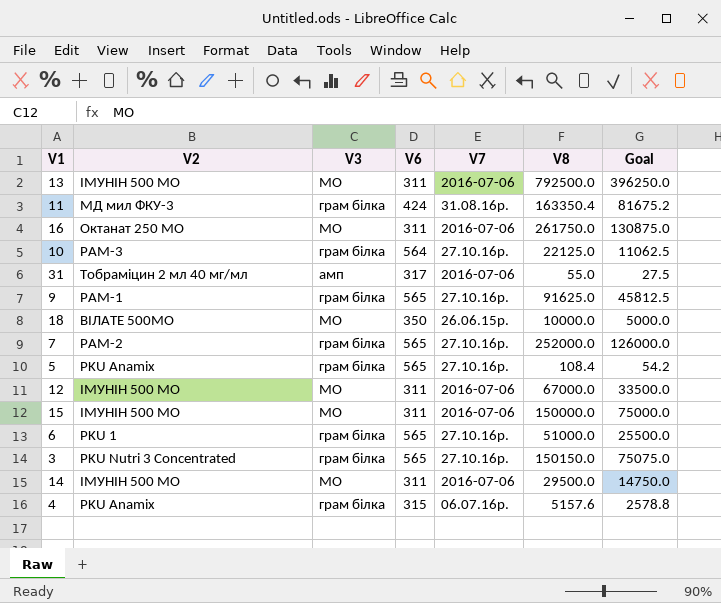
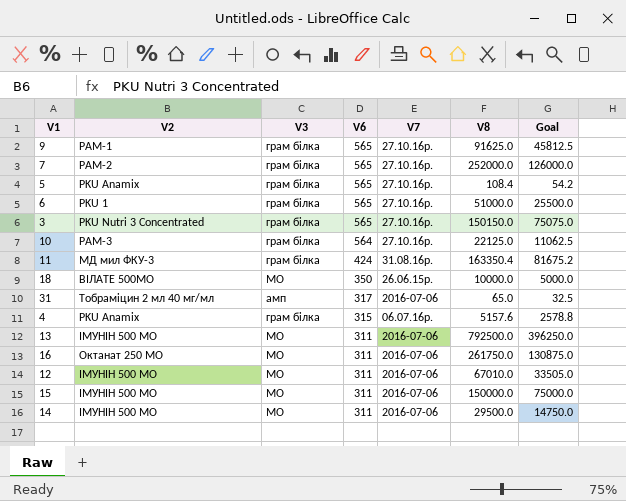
row order: none -> V6 descending
31 | V8: 55.0 -> 65.0
31 | Goal: 27.5 -> 32.5
12 | V8: 67000.0 -> 67010.0
12 | Goal: 33500.0 -> 33505.0

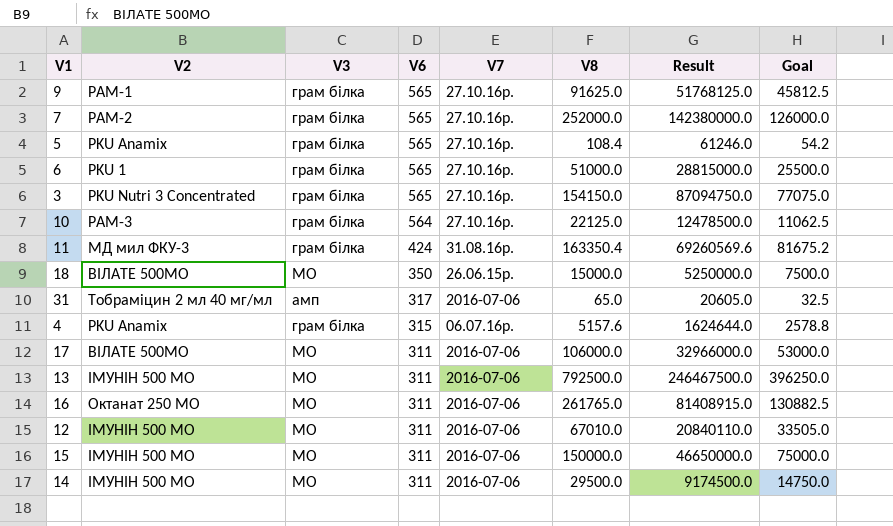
column Result | formula: none -> [V6] * [V8]
3 | V8: 150150.0 -> 154150.0
3 | Goal: 75075.0 -> 77075.0
18 | V8: 10000.0 -> 15000.0
18 | Goal: 5000.0 -> 7500.0
row 17: none -> ВІЛАТЕ 500МО | МО | 311 | 2016-07-06 | 106000.0 | 32966000.0 | 53000.0
16 | V8: 261750.0 -> 261765.0
16 | Goal: 130875.0 -> 130882.5

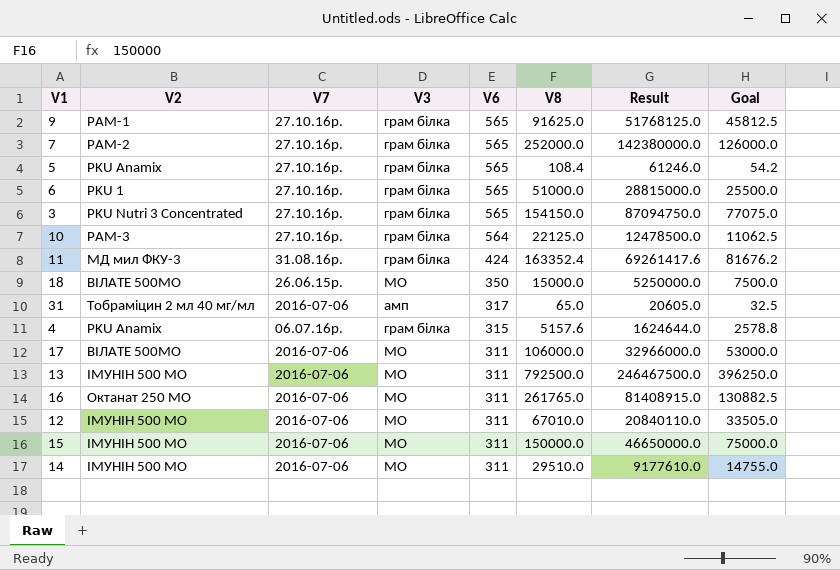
column V7 | position: 5 -> 3
11 | V8: 163350.4 -> 163352.4
11 | Result: 69260569.6 -> 69261417.6
11 | Goal: 81675.2 -> 81676.2
14 | V8: 29500.0 -> 29510.0
14 | Result: 9174500.0 -> 9177610.0
14 | Goal: 14750.0 -> 14755.0

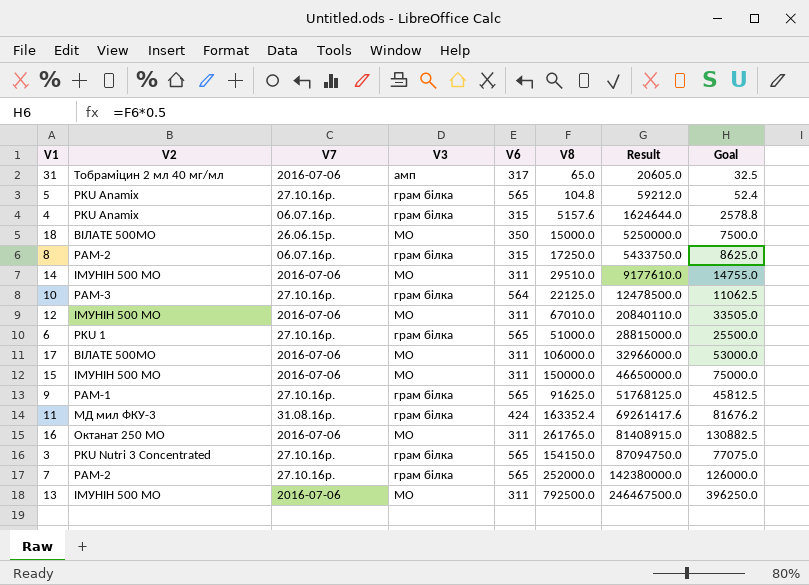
row order: V6 descending -> Result ascending
5 | V8: 108.4 -> 104.8
5 | Result: 61246.0 -> 59212.0
5 | Goal: 54.2 -> 52.4
row 8: none -> РАМ-2 | 06.07.16р. | грам білка | 315 | 17250.0 | 5433750.0 | 8625.0

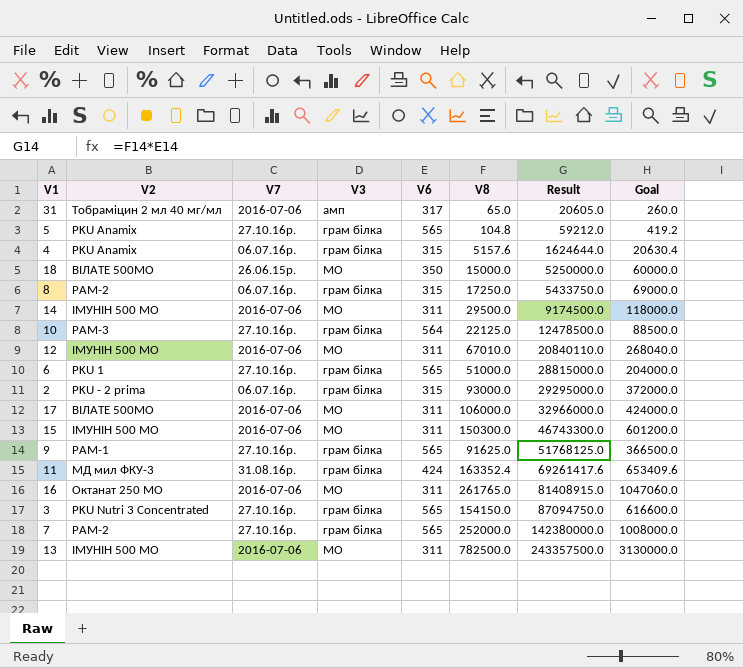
column Goal | formula: [V8] * 0.5 -> [V8] * 4
14 | V8: 29510.0 -> 29500.0
14 | Result: 9177610.0 -> 9174500.0
row 2: none -> PKU - 2 prima | 06.07.16р. | грам білка | 315 | 93000.0 | 29295000.0 | 372000.0
15 | V8: 150000.0 -> 150300.0
15 | Result: 46650000.0 -> 46743300.0
13 | V8: 792500.0 -> 782500.0
13 | Result: 246467500.0 -> 243357500.0

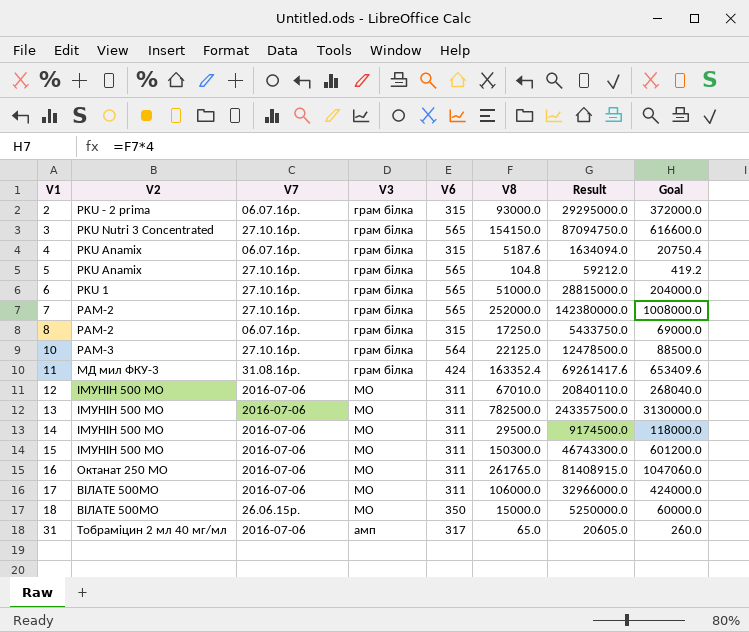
row order: Result ascending -> V1 ascending
row 9: РАМ-1 | 27.10.16р. | грам білка | 565 | 91625.0 | 51768125.0 | 366500.0 -> none
4 | V8: 5157.6 -> 5187.6
4 | Result: 1624644.0 -> 1634094.0
4 | Goal: 20630.4 -> 20750.4

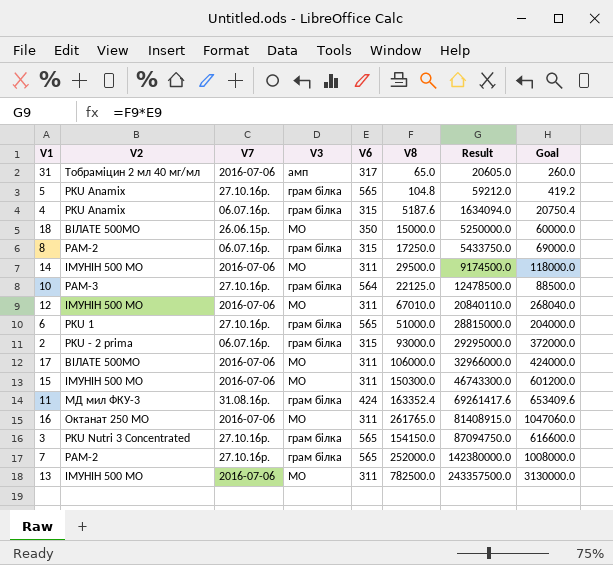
row order: V1 ascending -> Result ascending

